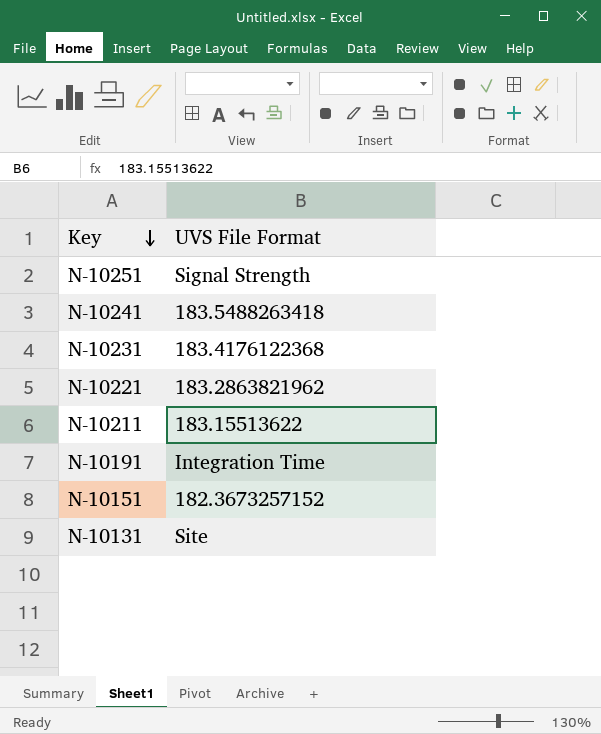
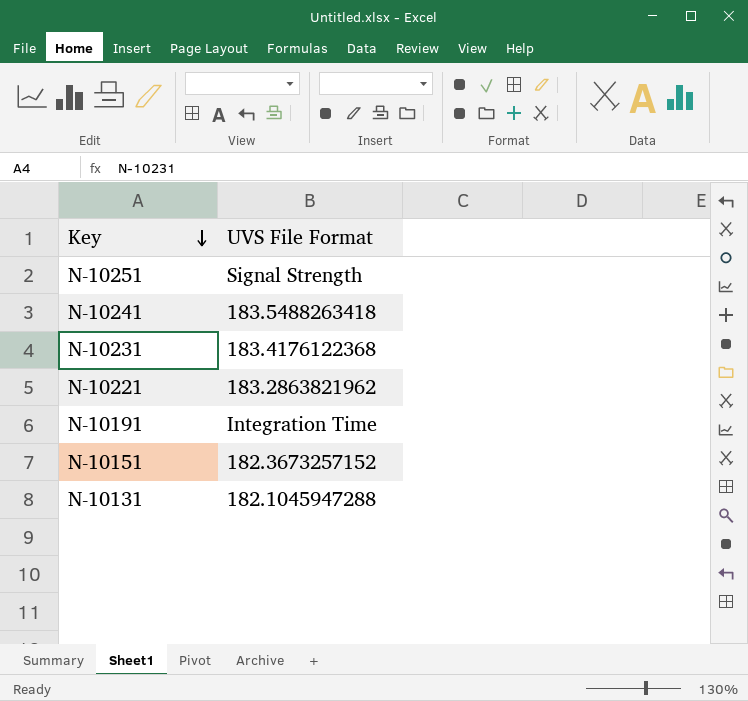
row N-10211: 183.15513622 -> none
N-10131 | UVS File Format: Site -> 182.1045947288

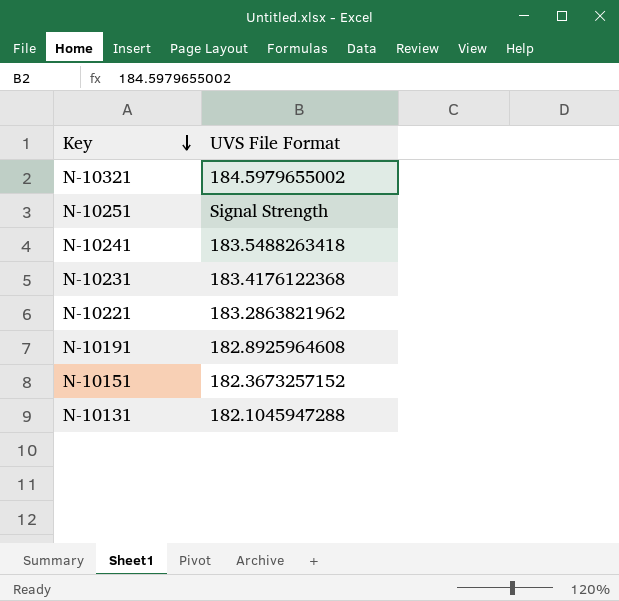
row N-10321: none -> 184.5979655002
N-10191 | UVS File Format: Integration Time -> 182.8925964608

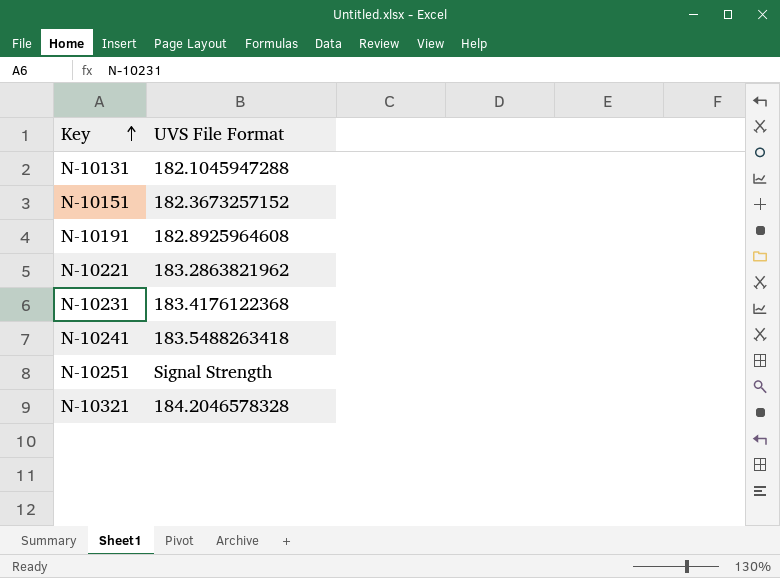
row order: Key descending -> Key ascending
N-10321 | UVS File Format: 184.5979655002 -> 184.2046578328

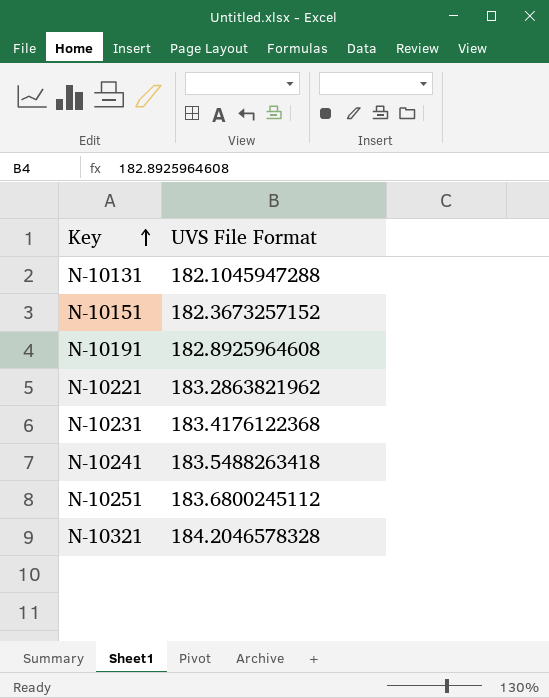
N-10251 | UVS File Format: Signal Strength -> 183.6800245112

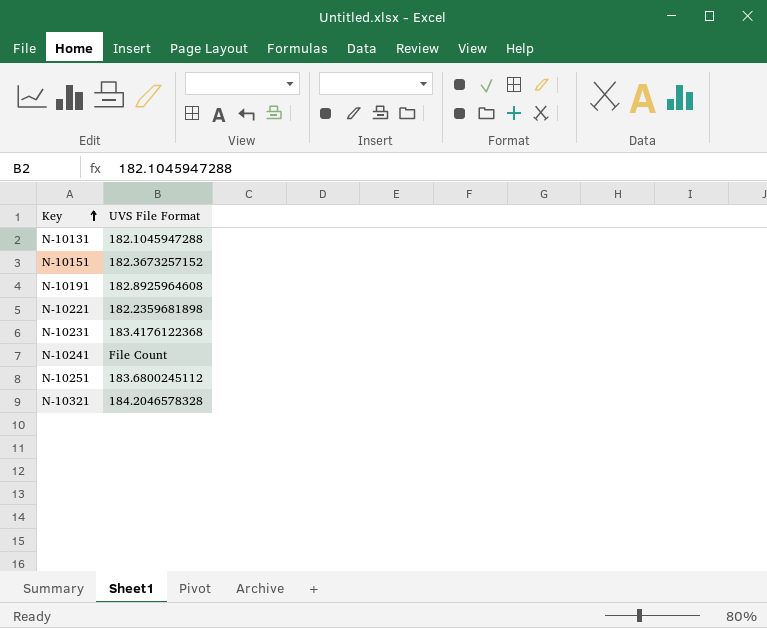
N-10221 | UVS File Format: 183.2863821962 -> 182.2359681898
N-10241 | UVS File Format: 183.5488263418 -> File Count

